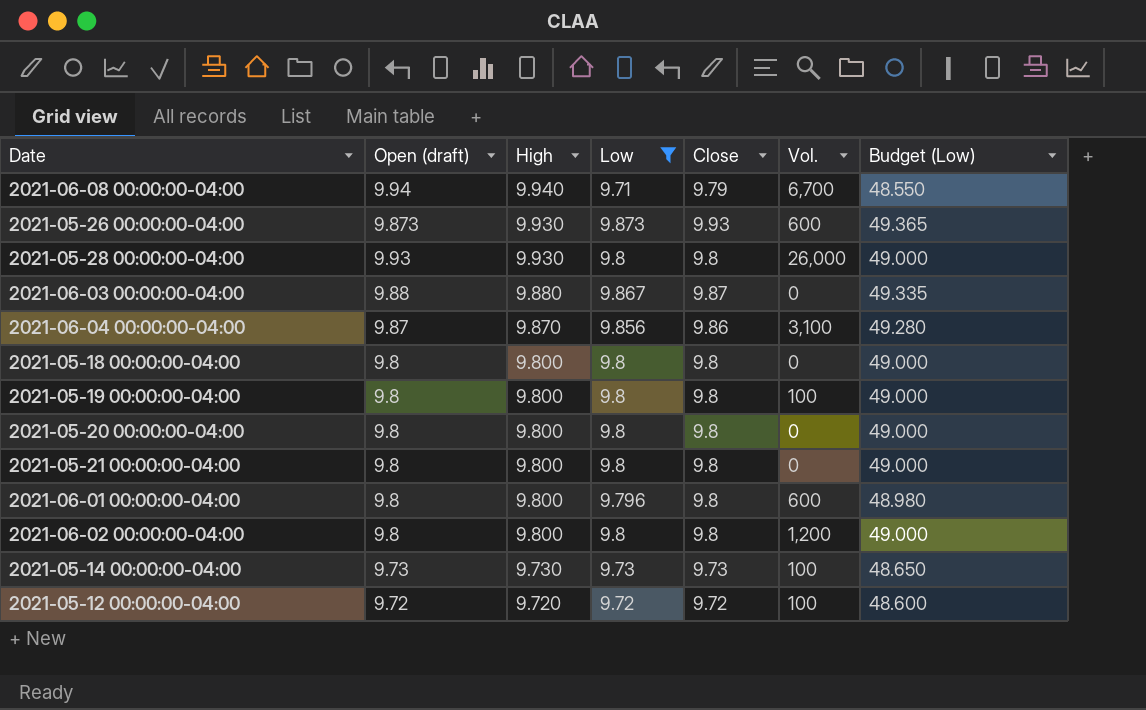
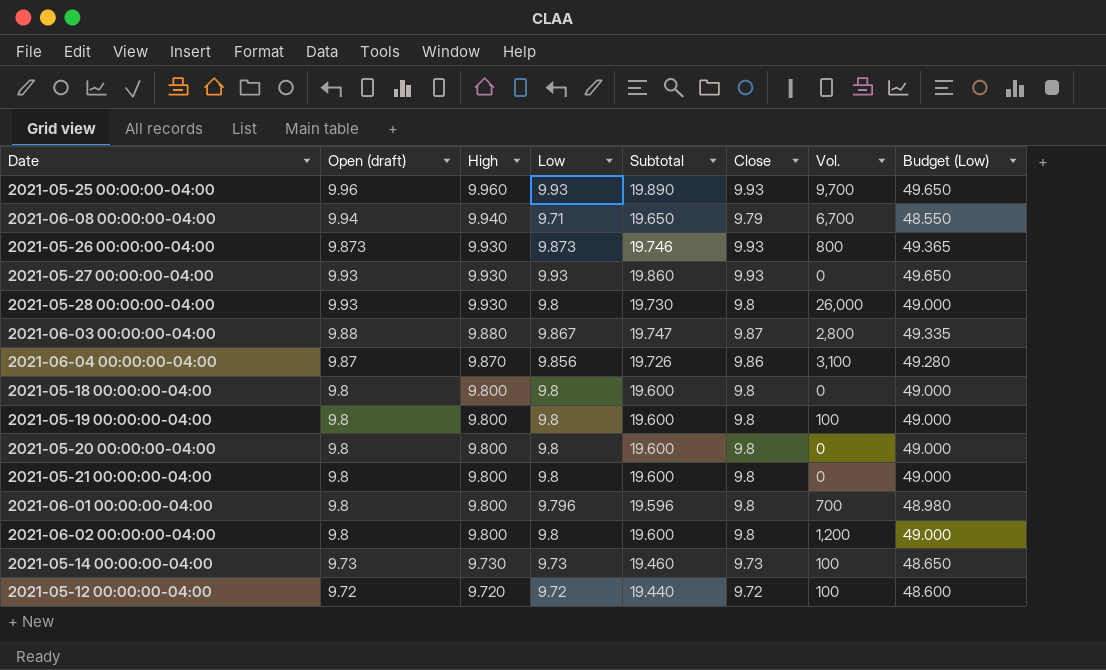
filter: Low != 9.93 -> none
column Subtotal | formula: none -> [Open (draft)] + [Low]
2021-05-26 00:00:00-04:00 | Vol.: 600 -> 800
2021-06-03 00:00:00-04:00 | Vol.: 0 -> 2,800
2021-06-01 00:00:00-04:00 | Vol.: 600 -> 700

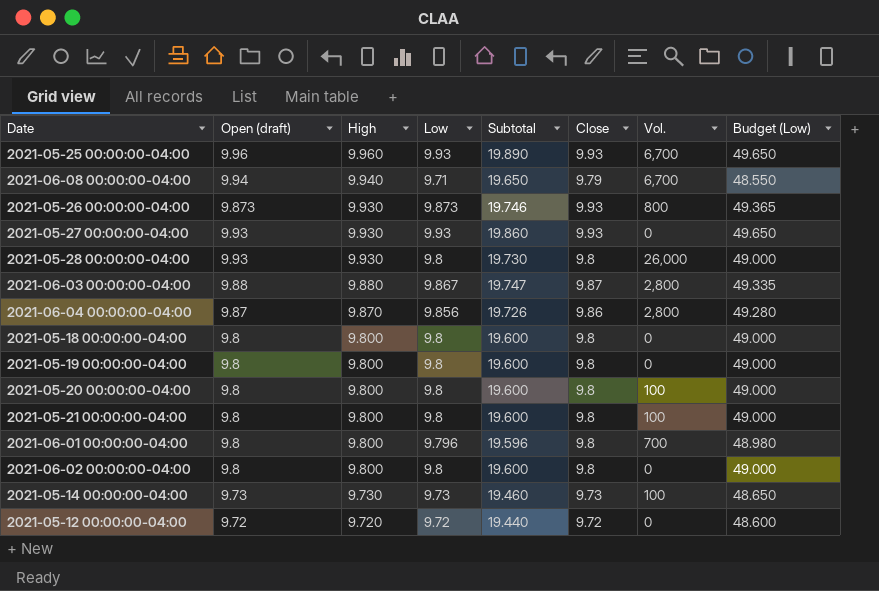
2021-05-25 00:00:00-04:00 | Vol.: 9,700 -> 6,700
2021-06-04 00:00:00-04:00 | Vol.: 3,100 -> 2,800
2021-05-19 00:00:00-04:00 | Vol.: 100 -> 0
2021-05-20 00:00:00-04:00 | Vol.: 0 -> 100
2021-05-21 00:00:00-04:00 | Vol.: 0 -> 100
2021-06-02 00:00:00-04:00 | Vol.: 1,200 -> 0
2021-05-12 00:00:00-04:00 | Vol.: 100 -> 0

